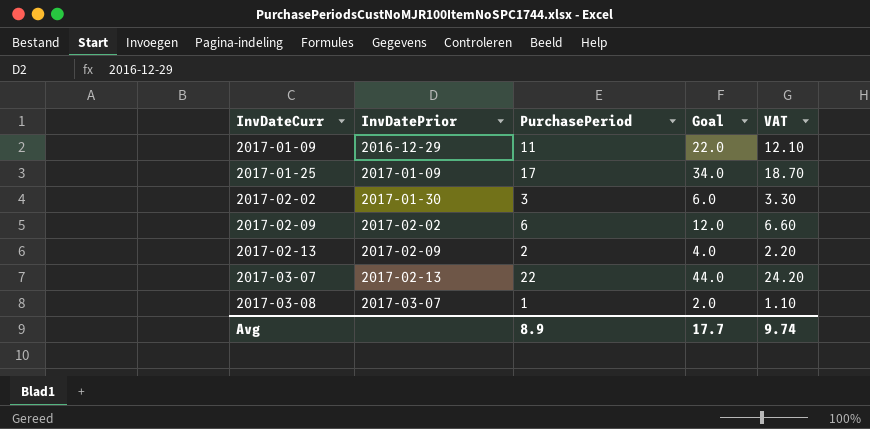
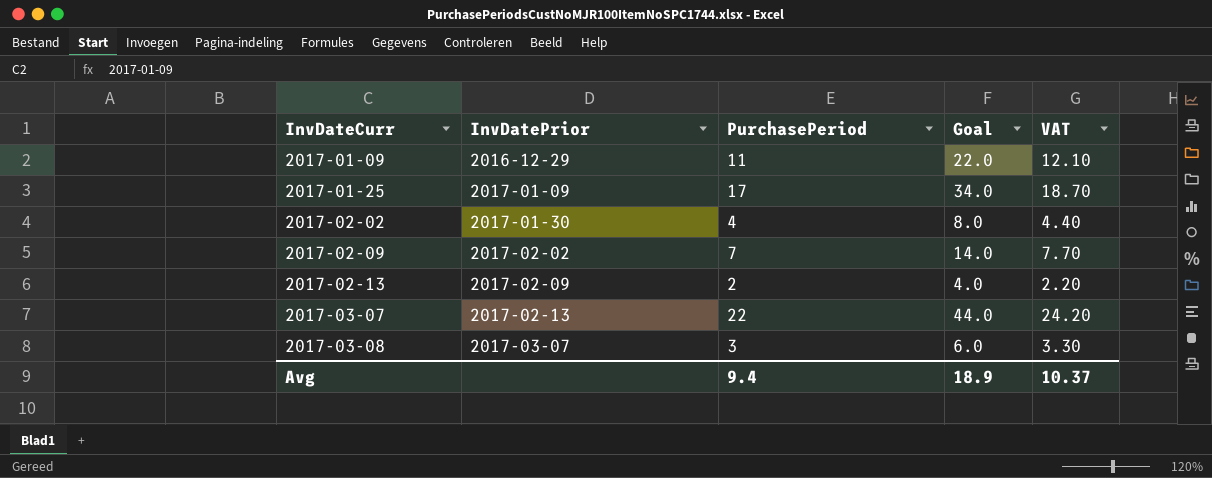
2017-02-02 | PurchasePeriod: 3 -> 4
2017-02-02 | Goal: 6.0 -> 8.0
2017-02-02 | VAT: 3.30 -> 4.40
2017-02-09 | PurchasePeriod: 6 -> 7
2017-02-09 | Goal: 12.0 -> 14.0
2017-02-09 | VAT: 6.60 -> 7.70
2017-03-08 | PurchasePeriod: 1 -> 3
2017-03-08 | Goal: 2.0 -> 6.0
2017-03-08 | VAT: 1.10 -> 3.30
Avg | PurchasePeriod: 8.9 -> 9.4
Avg | Goal: 17.7 -> 18.9
Avg | VAT: 9.74 -> 10.37

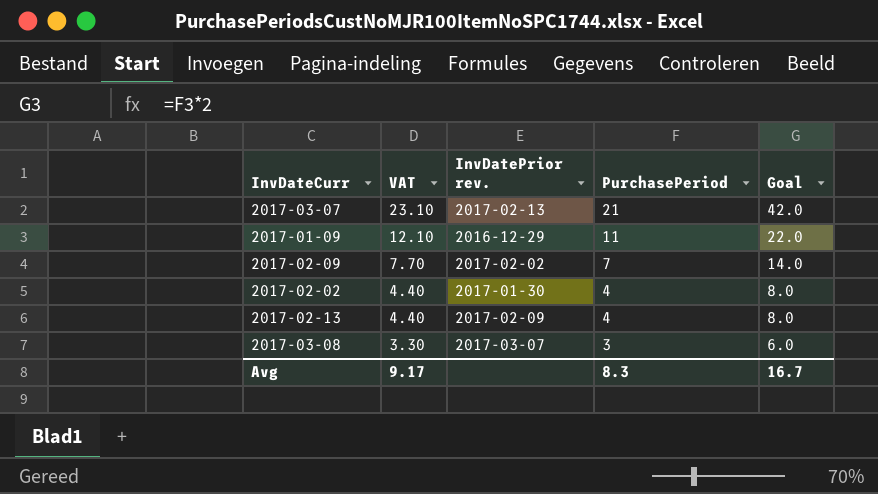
row order: InvDateCurr ascending -> VAT descending
column VAT | position: 5 -> 2
column name: InvDatePrior -> InvDatePrior rev.
row 2017-01-25: 2017-01-09 | 17 | 34.0 | 18.70 -> none
2017-03-07 | VAT: 24.20 -> 23.10
2017-03-07 | PurchasePeriod: 22 -> 21
2017-03-07 | Goal: 44.0 -> 42.0
2017-02-13 | VAT: 2.20 -> 4.40
2017-02-13 | PurchasePeriod: 2 -> 4
2017-02-13 | Goal: 4.0 -> 8.0
Avg | VAT: 10.37 -> 9.17
Avg | PurchasePeriod: 9.4 -> 8.3
Avg | Goal: 18.9 -> 16.7

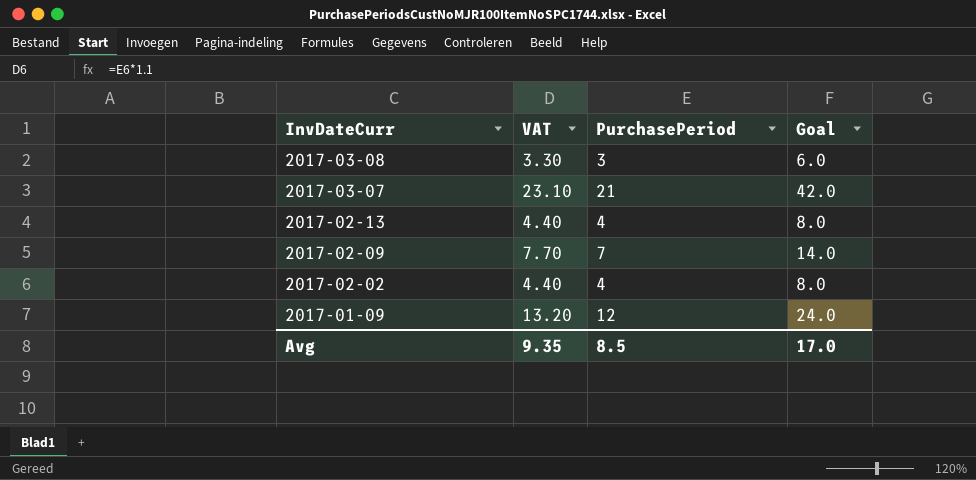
row order: VAT descending -> InvDateCurr descending
column InvDatePrior rev. | position: 3 -> none
2017-01-09 | VAT: 12.10 -> 13.20
2017-01-09 | PurchasePeriod: 11 -> 12
2017-01-09 | Goal: 22.0 -> 24.0
Avg | VAT: 9.17 -> 9.35
Avg | PurchasePeriod: 8.3 -> 8.5
Avg | Goal: 16.7 -> 17.0

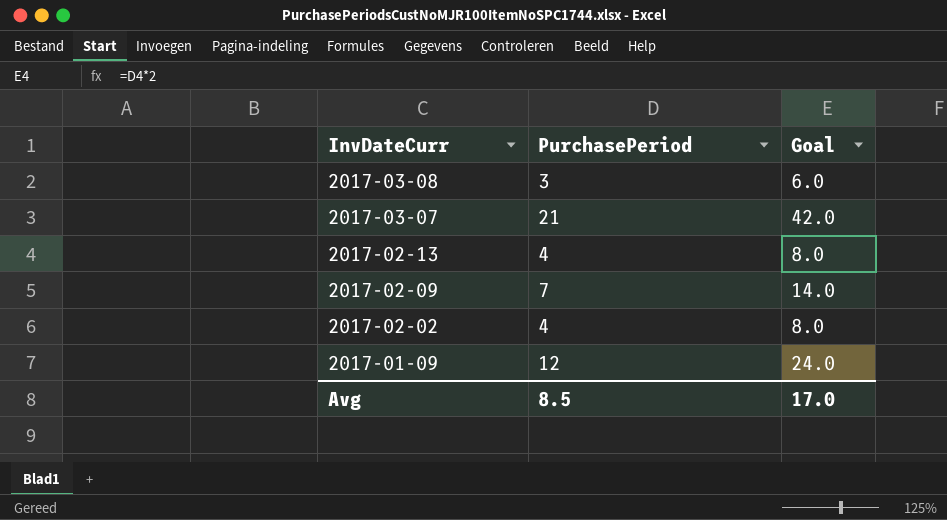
column VAT | formula: [PurchasePeriod] * 1.1 -> none

